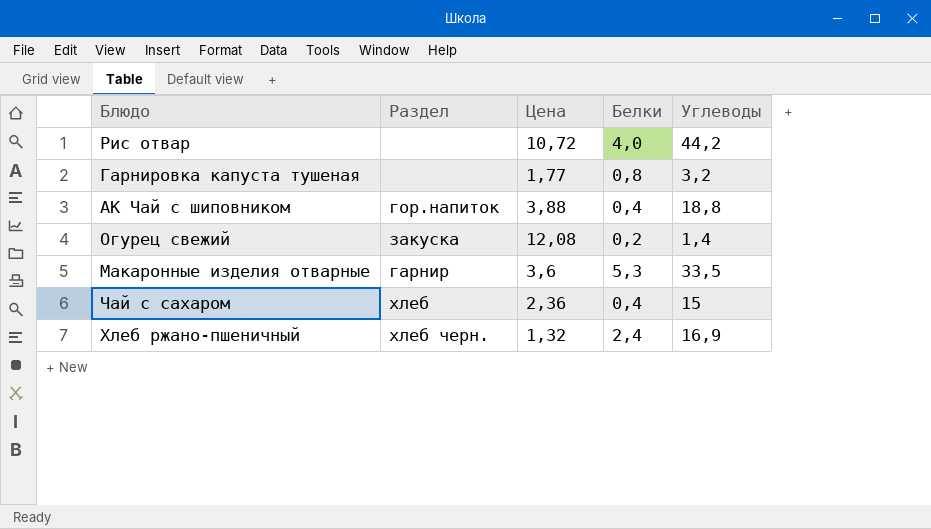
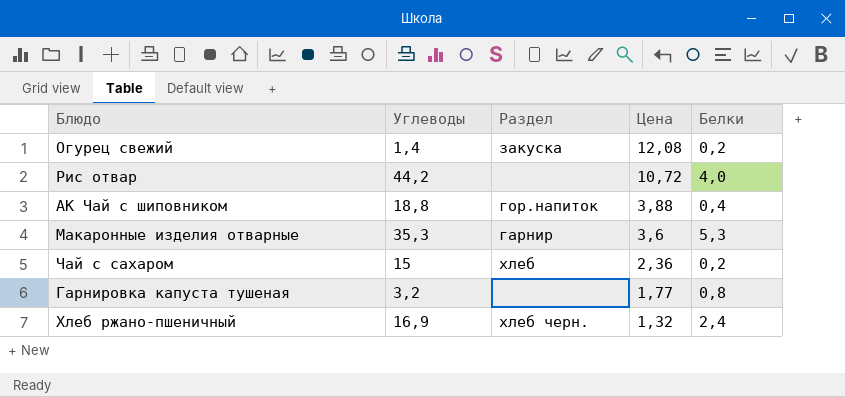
row order: none -> Цена descending
column Углеводы | position: 5 -> 2
Макаронные изделия отварные | Углеводы: 33,5 -> 35,3
Чай с сахаром | Белки: 0,4 -> 0,2

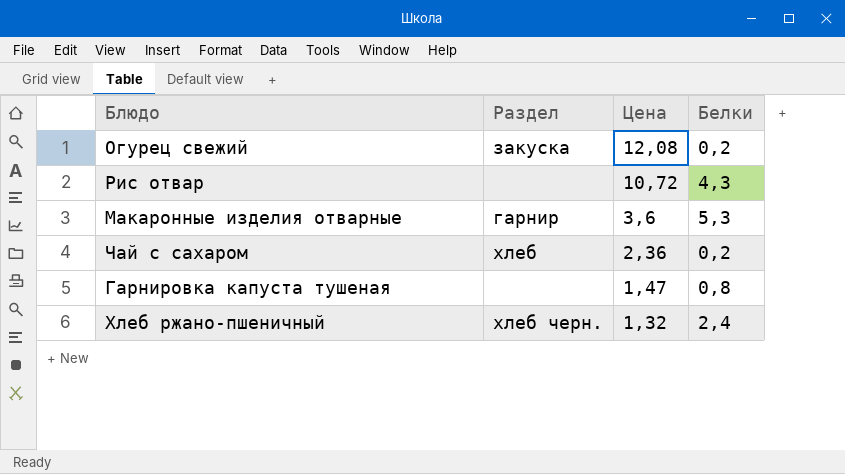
column Углеводы | position: 2 -> none
row АК Чай с шиповником: 18,8 | гор.напиток | 3,88 | 0,4 -> none
Рис отвар | Белки: 4,0 -> 4,3
Гарнировка капуста тушеная | Цена: 1,77 -> 1,47

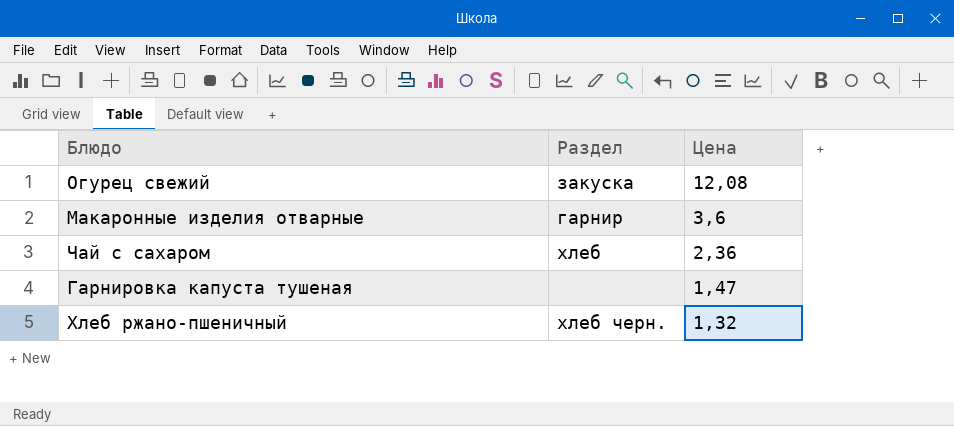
column Белки | position: 4 -> none
row Рис отвар: none | 10,72 | 4,3 -> none

